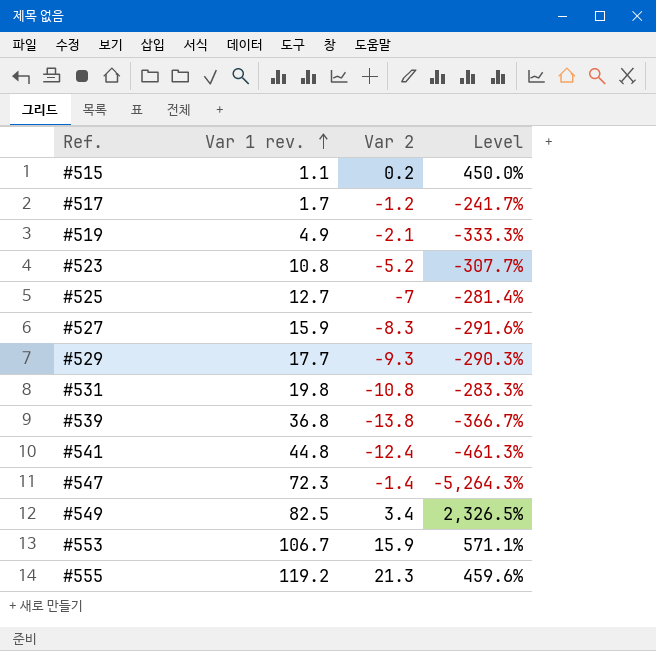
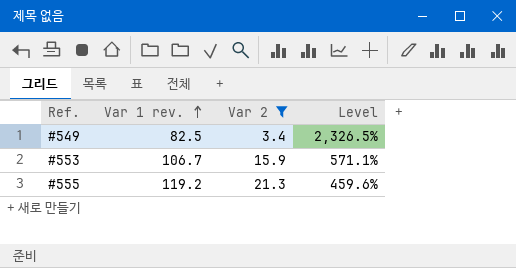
filter: none -> Var 2 >= 3.4

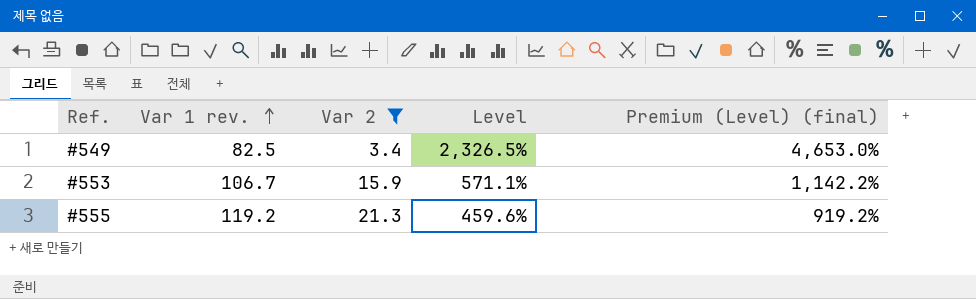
column Premium (Level) (final) | formula: none -> [Level] * 2

